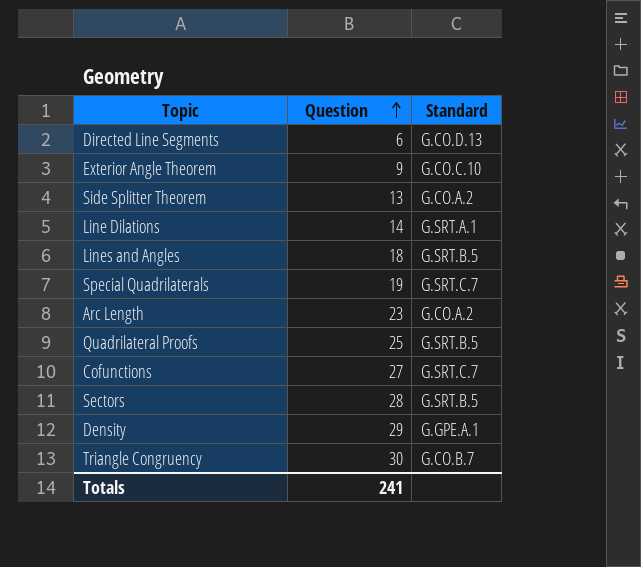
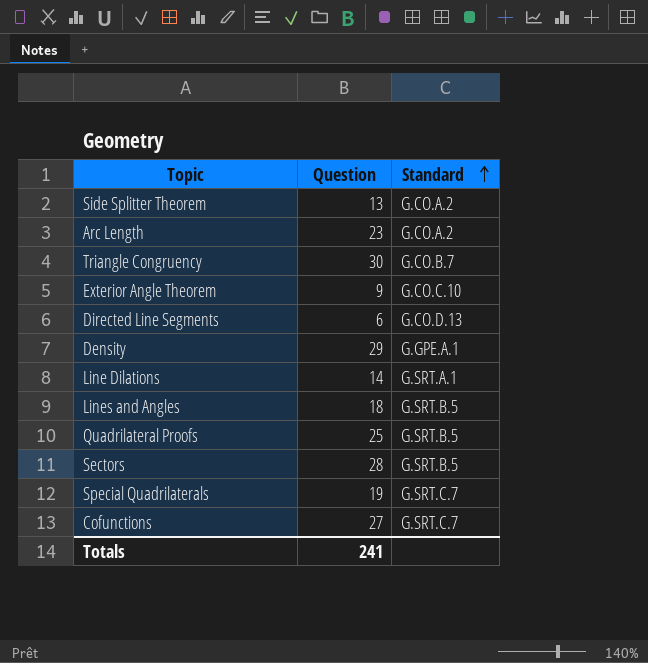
row order: Question ascending -> Standard ascending

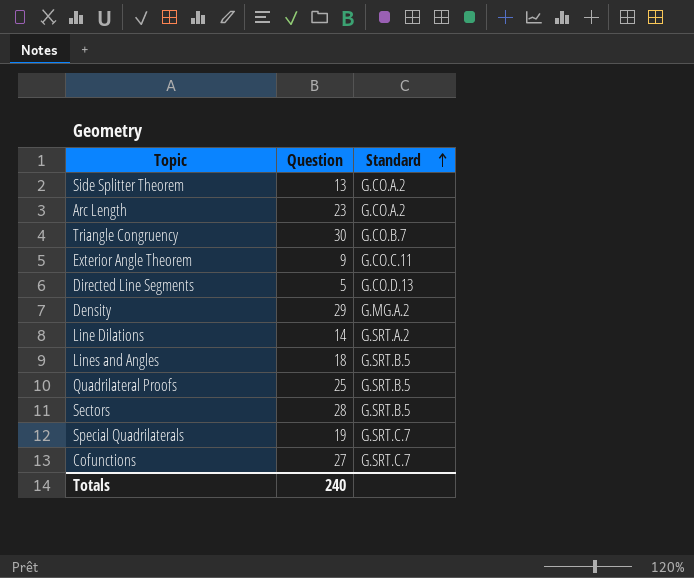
Exterior Angle Theorem | Standard: G.CO.C.10 -> G.CO.C.11
Directed Line Segments | Question: 6 -> 5
Density | Standard: G.GPE.A.1 -> G.MG.A.2
Line Dilations | Standard: G.SRT.A.1 -> G.SRT.A.2
Totals | Question: 241 -> 240

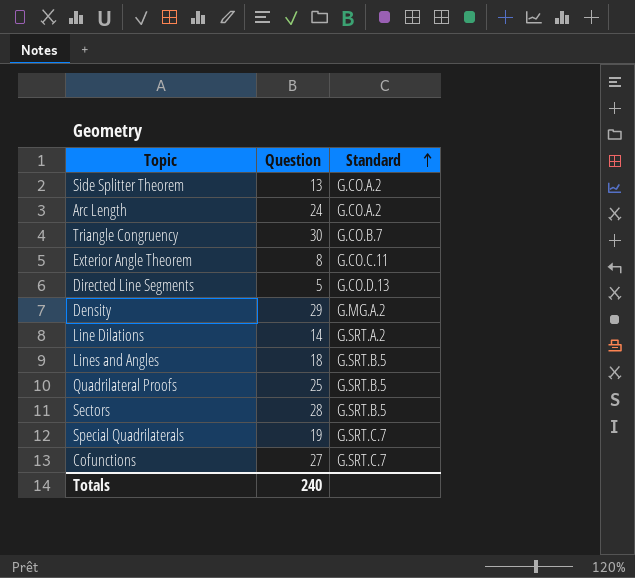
Arc Length | Question: 23 -> 24
Exterior Angle Theorem | Question: 9 -> 8

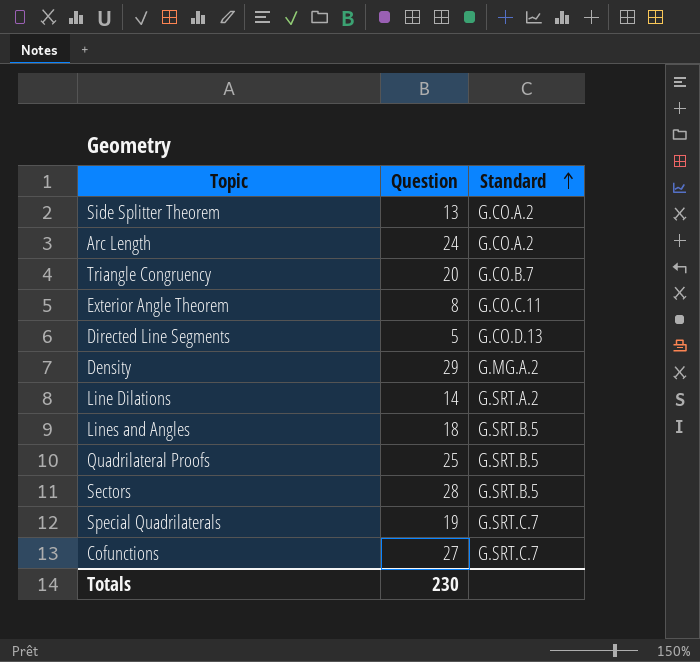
Triangle Congruency | Question: 30 -> 20
Totals | Question: 240 -> 230

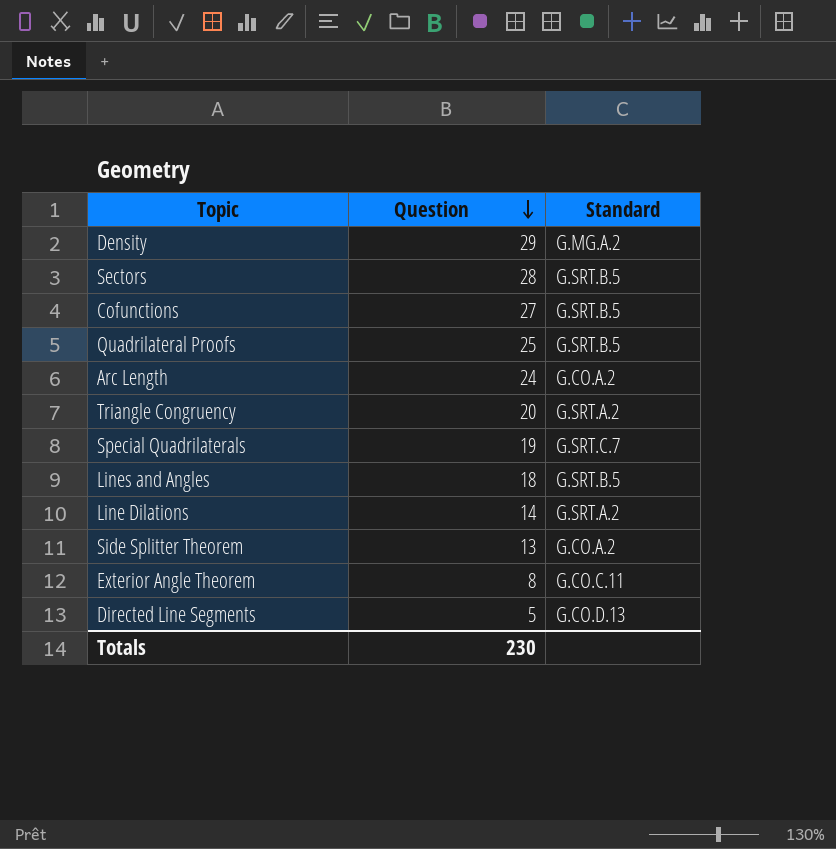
row order: Standard ascending -> Question descending
Cofunctions | Standard: G.SRT.C.7 -> G.SRT.B.5
Triangle Congruency | Standard: G.CO.B.7 -> G.SRT.A.2

